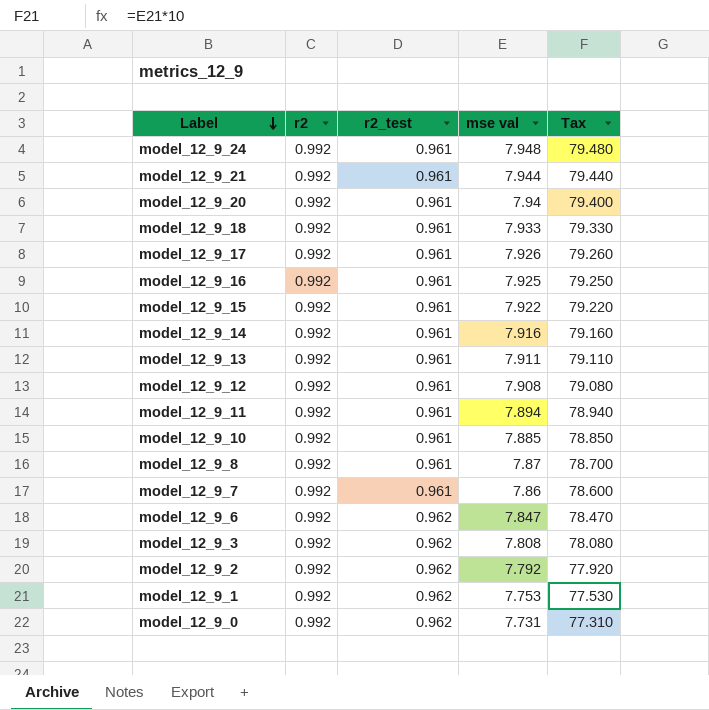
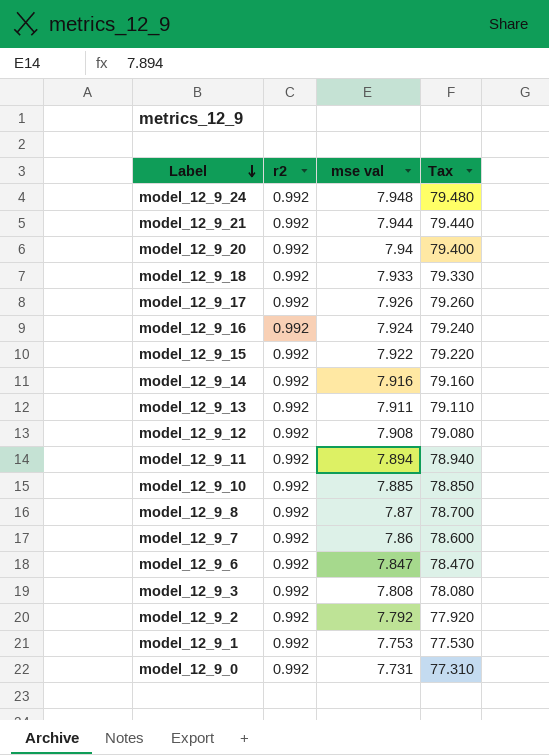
column r2_test | position: 3 -> none
model_12_9_16 | mse val: 7.925 -> 7.924
model_12_9_16 | Tax: 79.250 -> 79.240

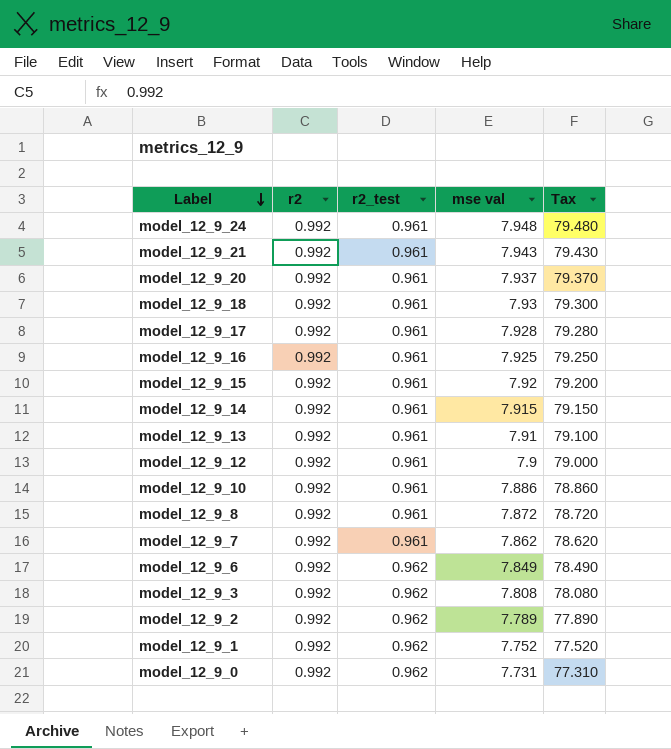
column r2_test | position: none -> 3
row model_12_9_11: 0.992 | 7.894 | 78.940 -> none
model_12_9_21 | mse val: 7.944 -> 7.943
model_12_9_21 | Tax: 79.440 -> 79.430
model_12_9_20 | mse val: 7.94 -> 7.937
model_12_9_20 | Tax: 79.400 -> 79.370
model_12_9_18 | mse val: 7.933 -> 7.93
model_12_9_18 | Tax: 79.330 -> 79.300
model_12_9_17 | mse val: 7.926 -> 7.928
model_12_9_17 | Tax: 79.260 -> 79.280
model_12_9_16 | mse val: 7.924 -> 7.925
model_12_9_16 | Tax: 79.240 -> 79.250
model_12_9_15 | mse val: 7.922 -> 7.92
model_12_9_15 | Tax: 79.220 -> 79.200
model_12_9_14 | mse val: 7.916 -> 7.915
model_12_9_14 | Tax: 79.160 -> 79.150
model_12_9_13 | mse val: 7.911 -> 7.91
model_12_9_13 | Tax: 79.110 -> 79.100
model_12_9_12 | mse val: 7.908 -> 7.9
model_12_9_12 | Tax: 79.080 -> 79.000
model_12_9_10 | mse val: 7.885 -> 7.886
model_12_9_10 | Tax: 78.850 -> 78.860
model_12_9_8 | mse val: 7.87 -> 7.872
model_12_9_8 | Tax: 78.700 -> 78.720
model_12_9_7 | mse val: 7.86 -> 7.862
model_12_9_7 | Tax: 78.600 -> 78.620
model_12_9_6 | mse val: 7.847 -> 7.849
model_12_9_6 | Tax: 78.470 -> 78.490
model_12_9_2 | mse val: 7.792 -> 7.789
model_12_9_2 | Tax: 77.920 -> 77.890
model_12_9_1 | mse val: 7.753 -> 7.752
model_12_9_1 | Tax: 77.530 -> 77.520

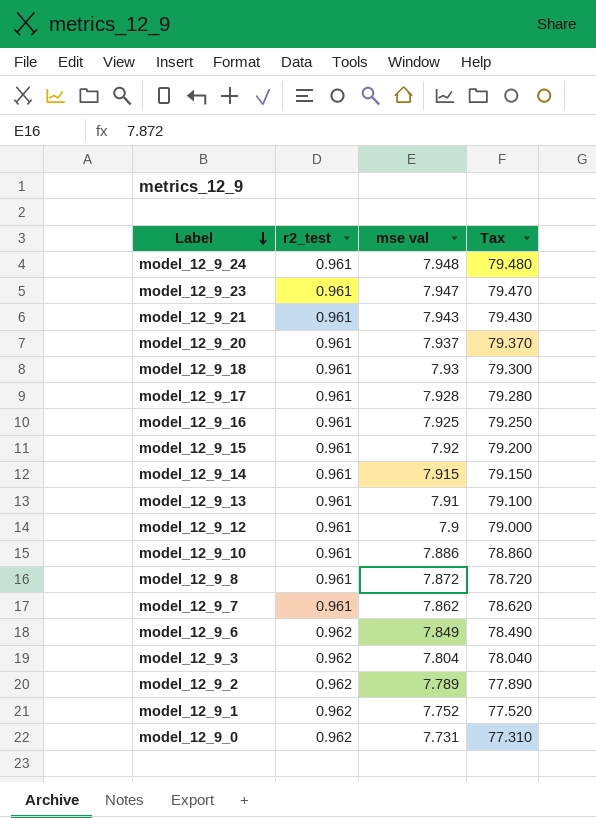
column r2 | position: 2 -> none
row model_12_9_23: none -> 0.961 | 7.947 | 79.470
model_12_9_3 | mse val: 7.808 -> 7.804
model_12_9_3 | Tax: 78.080 -> 78.040

